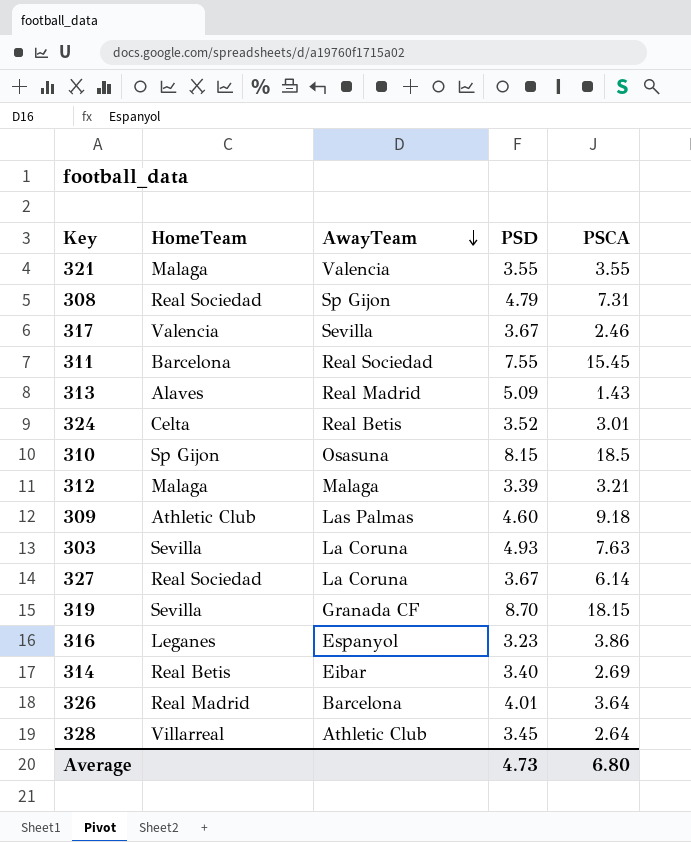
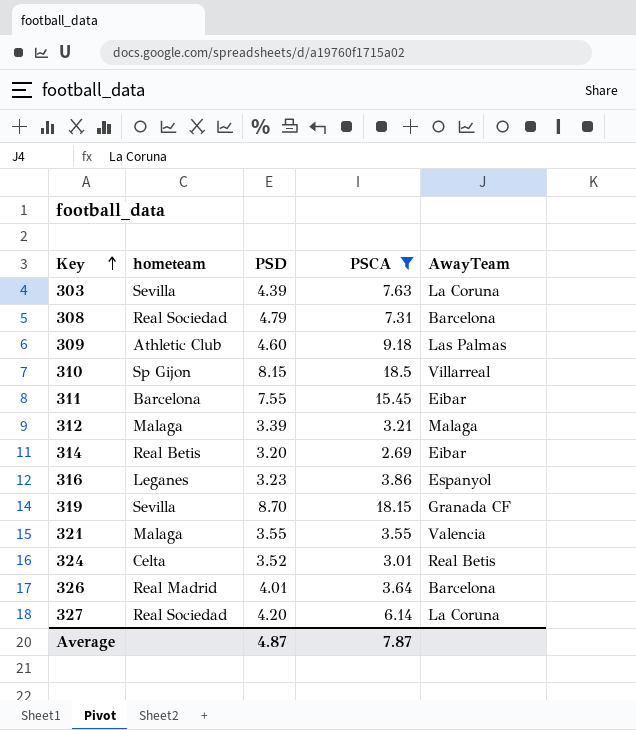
filter: none -> PSCA >= 2.69
row order: AwayTeam descending -> Key ascending
column name: HomeTeam -> hometeam
column AwayTeam | position: 3 -> 5
303 | PSD: 4.93 -> 4.39
308 | AwayTeam: Sp Gijon -> Barcelona
310 | AwayTeam: Osasuna -> Villarreal
311 | AwayTeam: Real Sociedad -> Eibar
314 | PSD: 3.40 -> 3.20
327 | PSD: 3.67 -> 4.20
Average | PSD: 4.73 -> 4.87
Average | PSCA: 6.80 -> 7.87

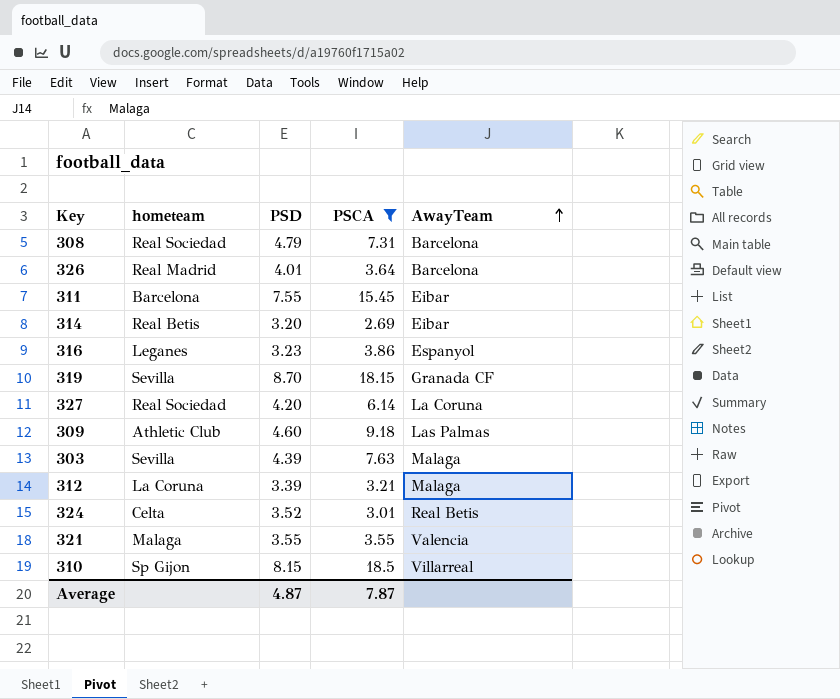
row order: Key ascending -> AwayTeam ascending
303 | AwayTeam: La Coruna -> Malaga
312 | hometeam: Malaga -> La Coruna

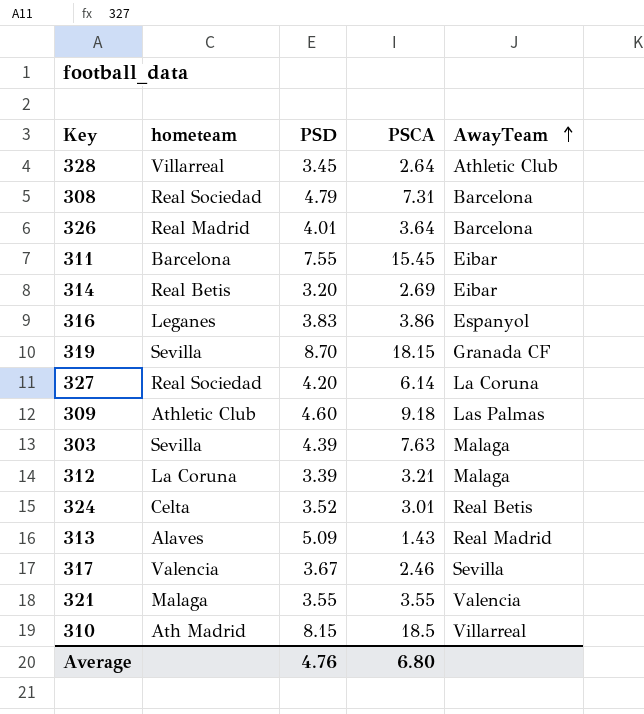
filter: PSCA >= 2.69 -> none
316 | PSD: 3.23 -> 3.83
310 | hometeam: Sp Gijon -> Ath Madrid
Average | PSD: 4.87 -> 4.76
Average | PSCA: 7.87 -> 6.80

